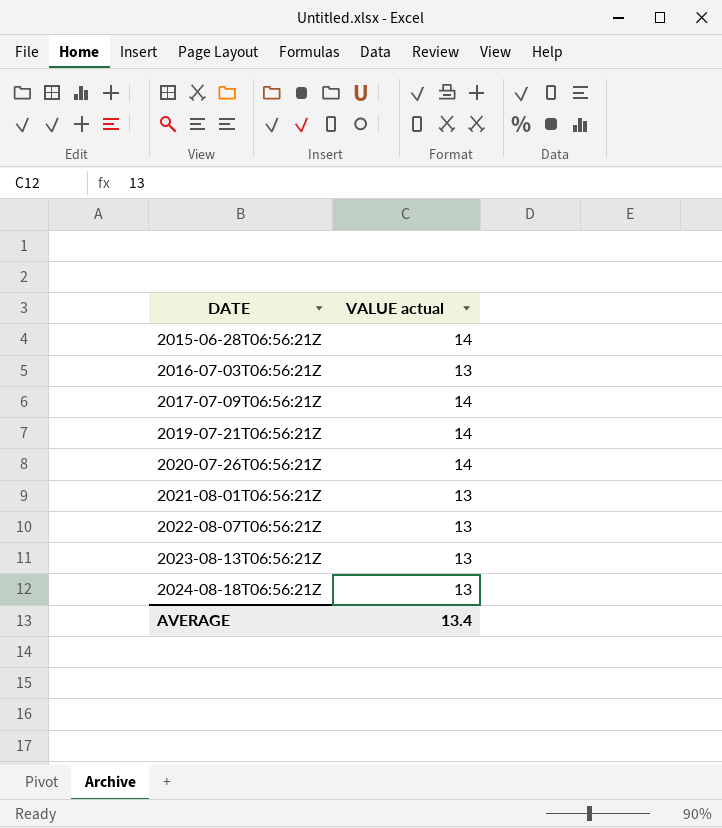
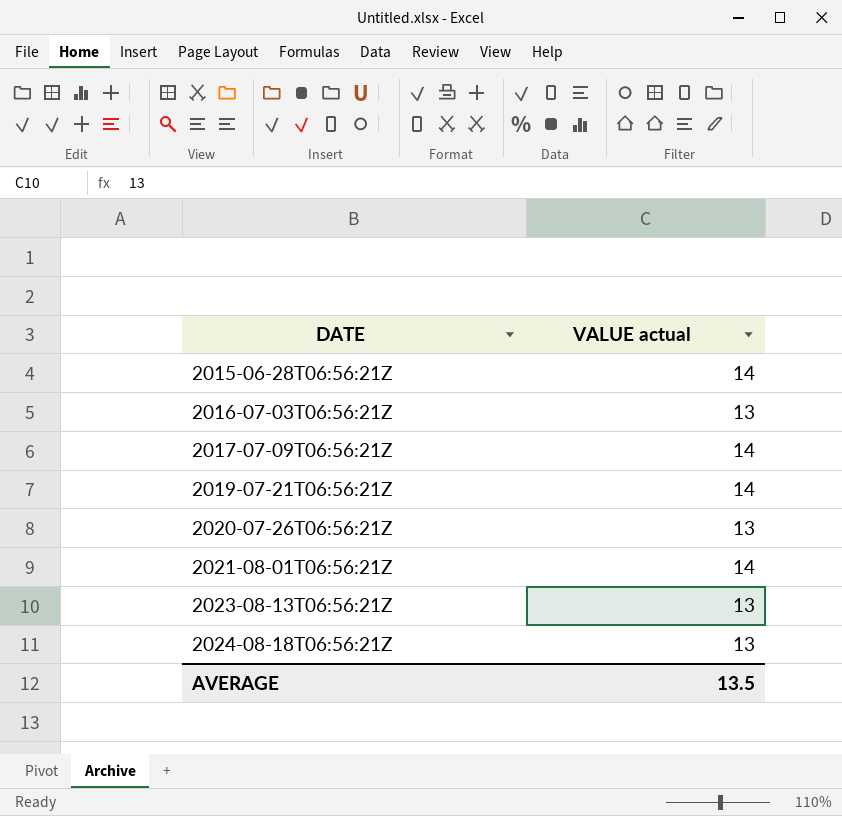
row 2022-08-07T06:56:21Z: 13 -> none
2020-07-26T06:56:21Z | VALUE actual: 14 -> 13
2021-08-01T06:56:21Z | VALUE actual: 13 -> 14
AVERAGE | VALUE actual: 13.4 -> 13.5

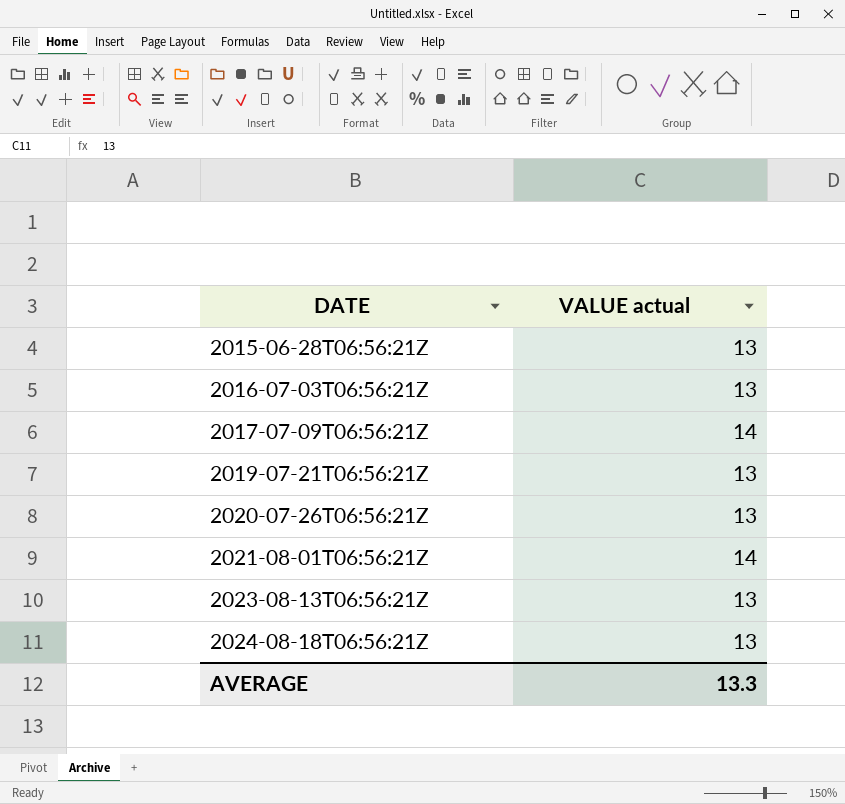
2015-06-28T06:56:21Z | VALUE actual: 14 -> 13
2019-07-21T06:56:21Z | VALUE actual: 14 -> 13
AVERAGE | VALUE actual: 13.5 -> 13.3

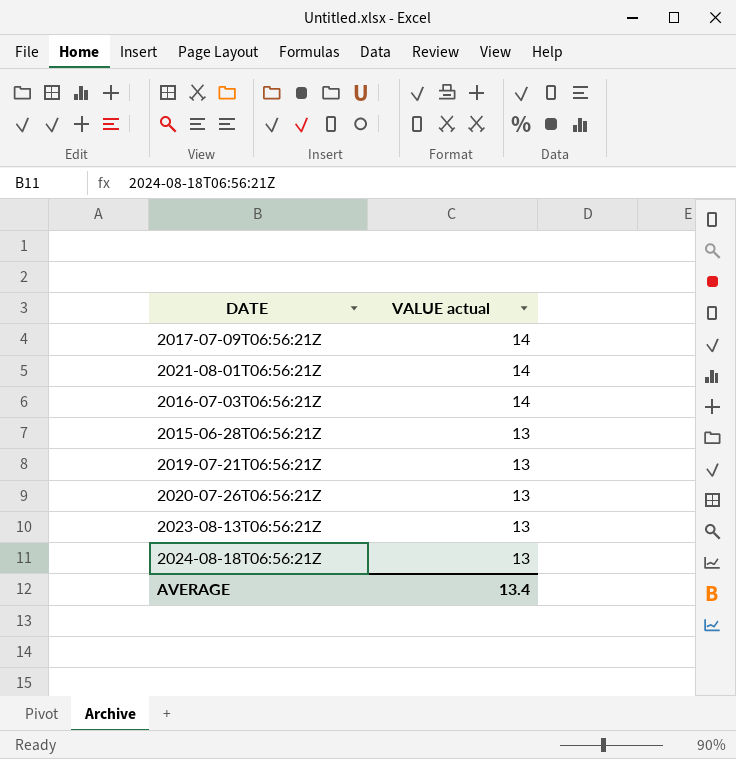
row order: DATE ascending -> VALUE actual descending
2016-07-03T06:56:21Z | VALUE actual: 13 -> 14
AVERAGE | VALUE actual: 13.3 -> 13.4

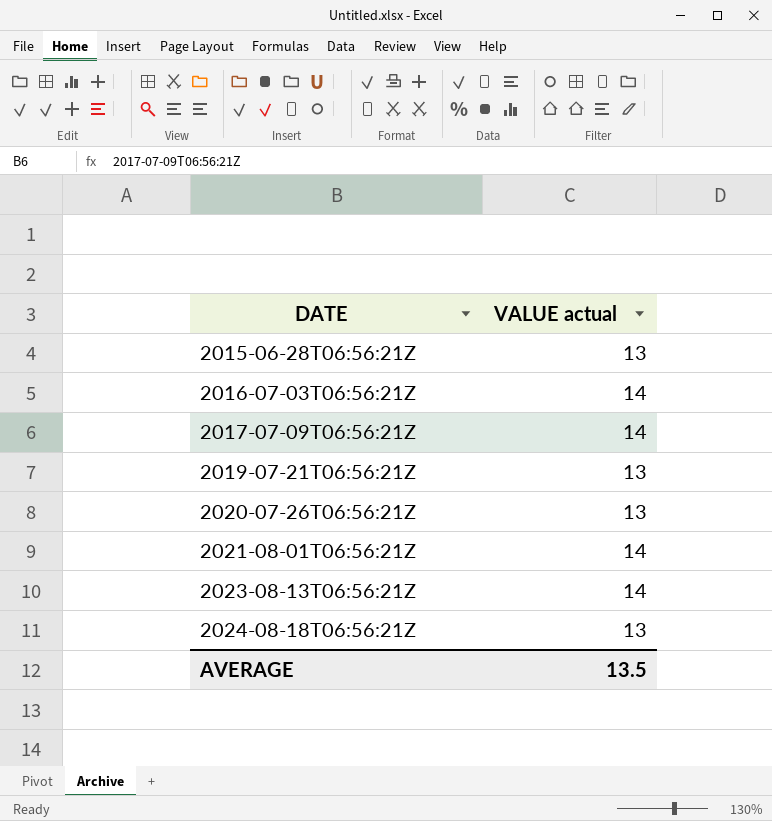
row order: VALUE actual descending -> DATE ascending
2023-08-13T06:56:21Z | VALUE actual: 13 -> 14
AVERAGE | VALUE actual: 13.4 -> 13.5

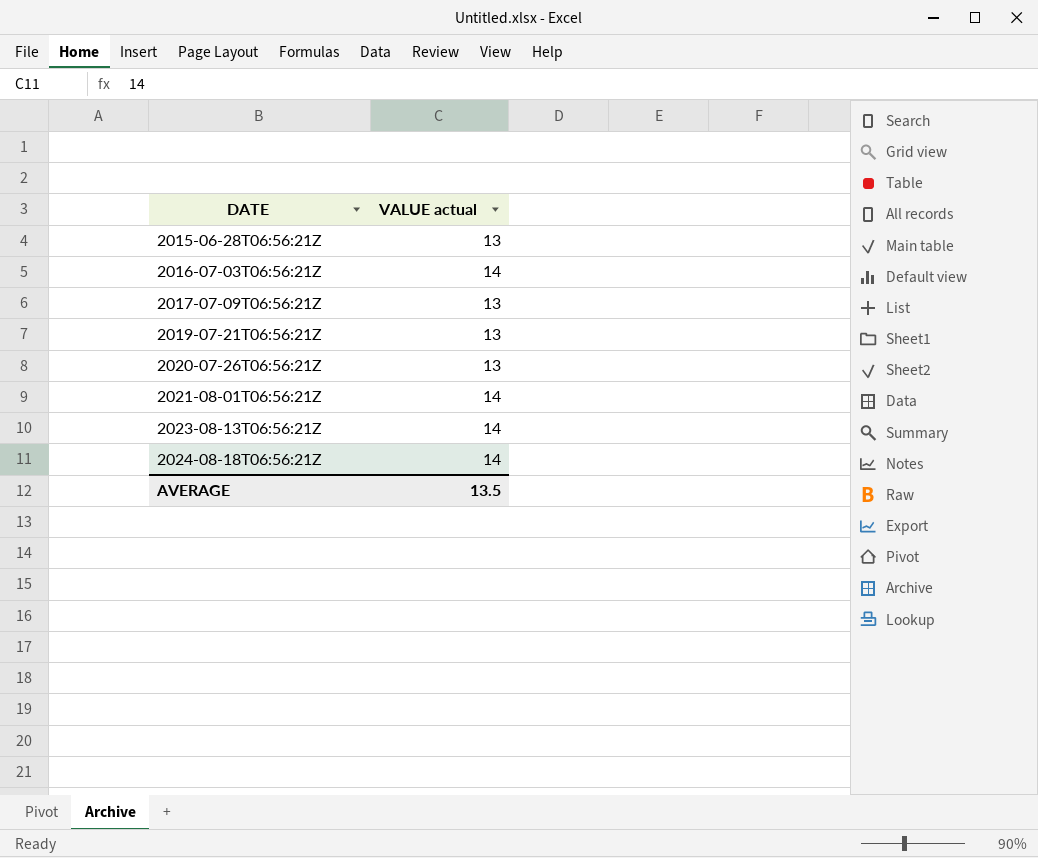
2017-07-09T06:56:21Z | VALUE actual: 14 -> 13
2024-08-18T06:56:21Z | VALUE actual: 13 -> 14

